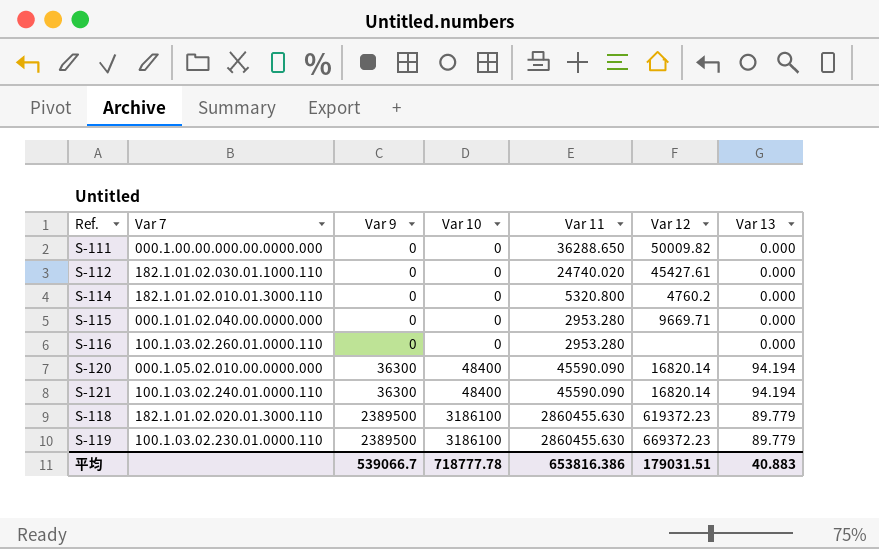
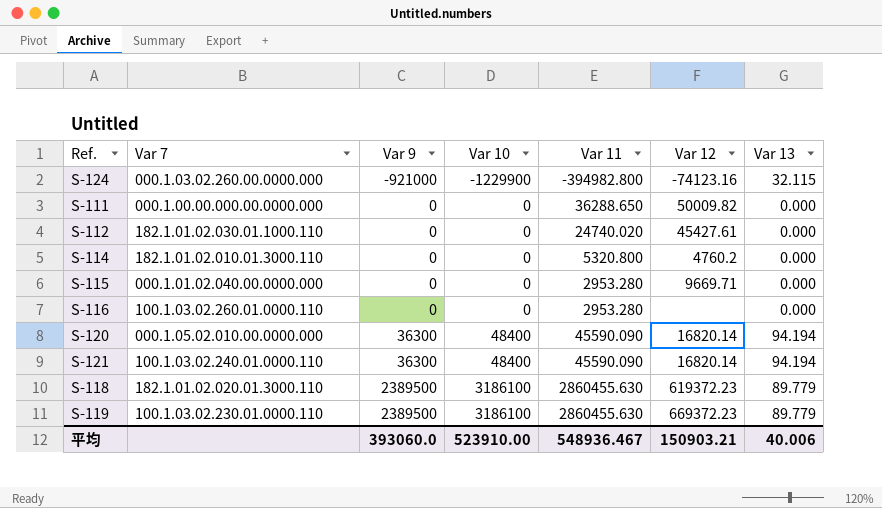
row S-124: none -> 000.1.03.02.260.00.0000.000 | -921000 | -1229900 | -394982.800 | -74123.16 | 32.115
平均 | Var 9: 539066.7 -> 393060.0
平均 | Var 10: 718777.78 -> 523910.00
平均 | Var 11: 653816.386 -> 548936.467
平均 | Var 12: 179031.51 -> 150903.21
平均 | Var 13: 40.883 -> 40.006

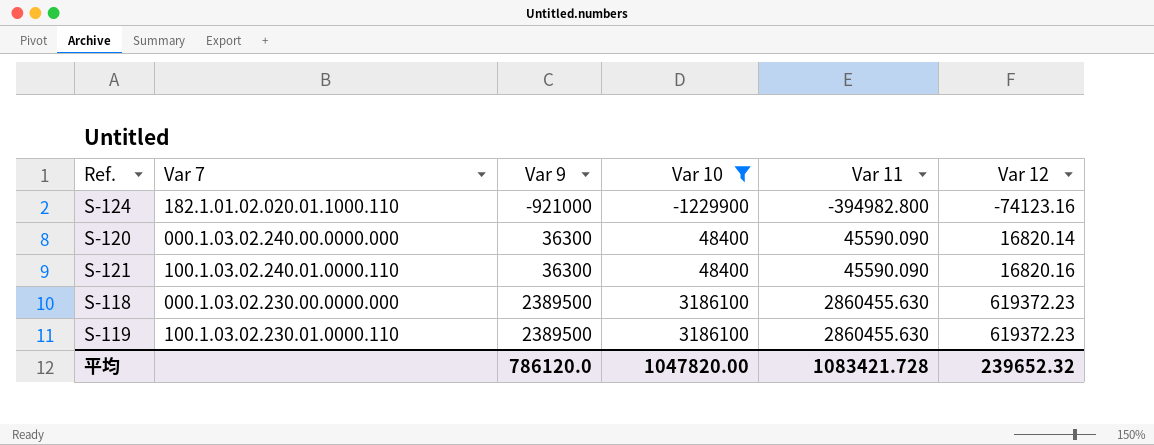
filter: none -> Var 10 != 0
column Var 13 | position: 7 -> none
S-124 | Var 7: 000.1.03.02.260.00.0000.000 -> 182.1.01.02.020.01.1000.110
S-120 | Var 7: 000.1.05.02.010.00.0000.000 -> 000.1.03.02.240.00.0000.000
S-121 | Var 12: 16820.14 -> 16820.16
S-118 | Var 7: 182.1.01.02.020.01.3000.110 -> 000.1.03.02.230.00.0000.000
S-119 | Var 12: 669372.23 -> 619372.23
平均 | Var 9: 393060.0 -> 786120.0
平均 | Var 10: 523910.00 -> 1047820.00
平均 | Var 11: 548936.467 -> 1083421.728
平均 | Var 12: 150903.21 -> 239652.32

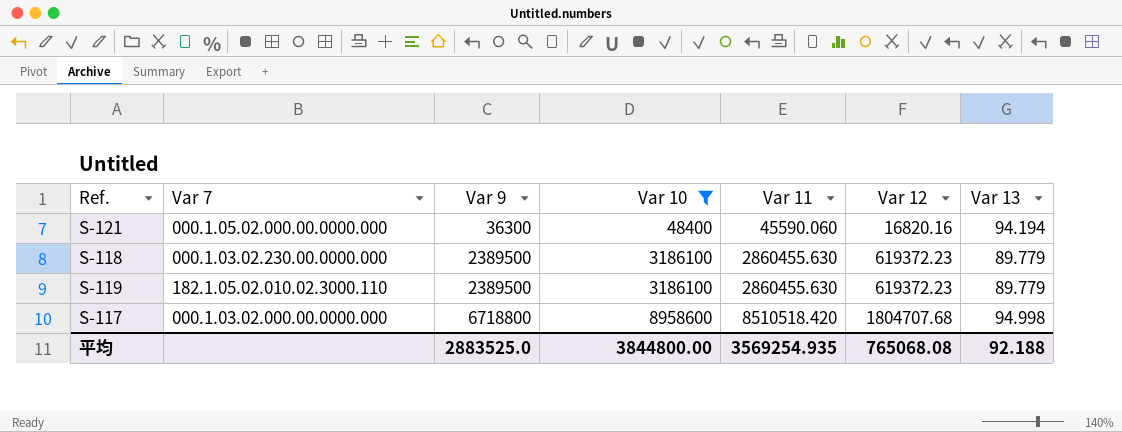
column Var 13 | position: none -> 7
row S-124: 182.1.01.02.020.01.1000.110 | -921000 | -1229900 | -394982.800 | -74123.16 -> none
row S-120: 000.1.03.02.240.00.0000.000 | 36300 | 48400 | 45590.090 | 16820.14 -> none
S-121 | Var 7: 100.1.03.02.240.01.0000.110 -> 000.1.05.02.000.00.0000.000
S-121 | Var 11: 45590.090 -> 45590.060
S-119 | Var 7: 100.1.03.02.230.01.0000.110 -> 182.1.05.02.010.02.3000.110
row S-117: none -> 000.1.03.02.000.00.0000.000 | 6718800 | 8958600 | 8510518.420 | 1804707.68 | 94.998
平均 | Var 9: 786120.0 -> 2883525.0
平均 | Var 10: 1047820.00 -> 3844800.00
平均 | Var 11: 1083421.728 -> 3569254.935
平均 | Var 12: 239652.32 -> 765068.08

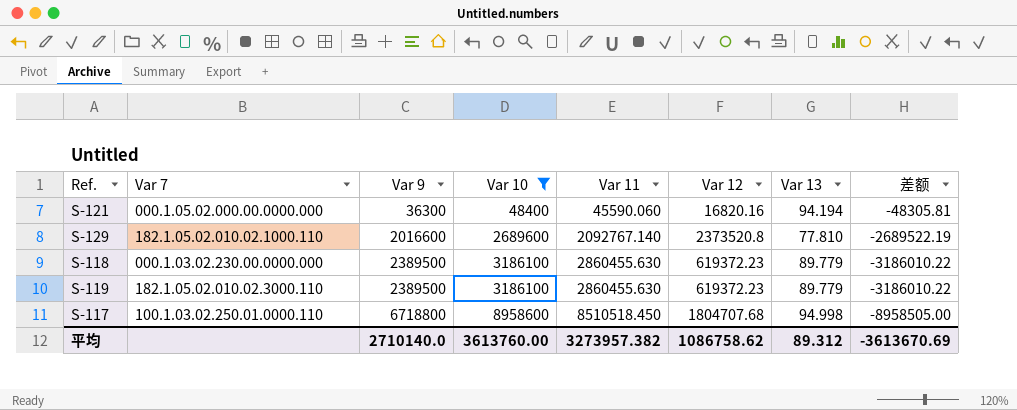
column 差额 | formula: none -> [Var 13] - [Var 10]
row S-129: none -> 182.1.05.02.010.02.1000.110 | 2016600 | 2689600 | 2092767.140 | 2373520.8 | 77.810 | -2689522.19
S-117 | Var 7: 000.1.03.02.000.00.0000.000 -> 100.1.03.02.250.01.0000.110
S-117 | Var 11: 8510518.420 -> 8510518.450
平均 | Var 9: 2883525.0 -> 2710140.0
平均 | Var 10: 3844800.00 -> 3613760.00
平均 | Var 11: 3569254.935 -> 3273957.382
平均 | Var 12: 765068.08 -> 1086758.62
平均 | Var 13: 92.188 -> 89.312

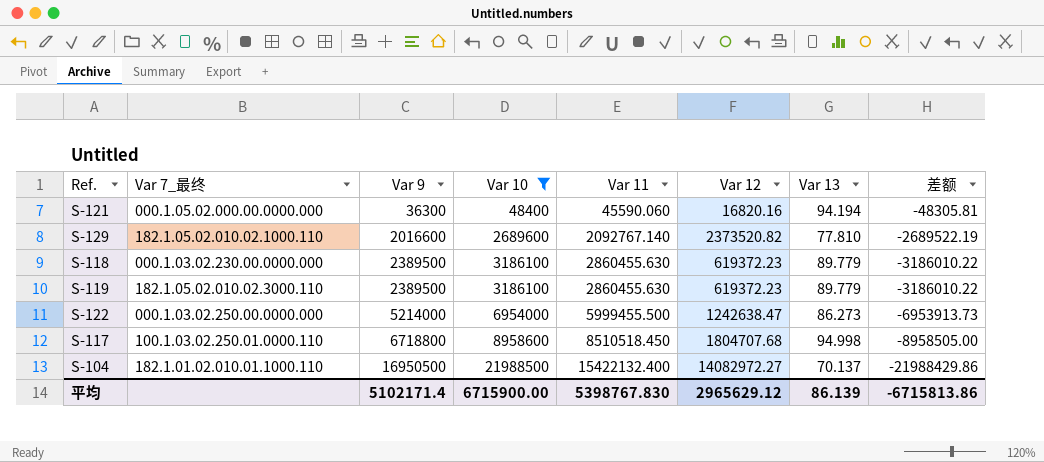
column name: Var 7 -> Var 7_最终
S-129 | Var 12: 2373520.8 -> 2373520.82
row S-122: none -> 000.1.03.02.250.00.0000.000 | 5214000 | 6954000 | 5999455.500 | 1242638.47 | 86.273 | -6953913.73
row S-104: none -> 182.1.01.02.010.01.1000.110 | 16950500 | 21988500 | 15422132.400 | 14082972.27 | 70.137 | -21988429.86
平均 | Var 9: 2710140.0 -> 5102171.4
平均 | Var 10: 3613760.00 -> 6715900.00
平均 | Var 11: 3273957.382 -> 5398767.830
平均 | Var 12: 1086758.62 -> 2965629.12
平均 | Var 13: 89.312 -> 86.139
平均 | 差额: -3613670.69 -> -6715813.86

